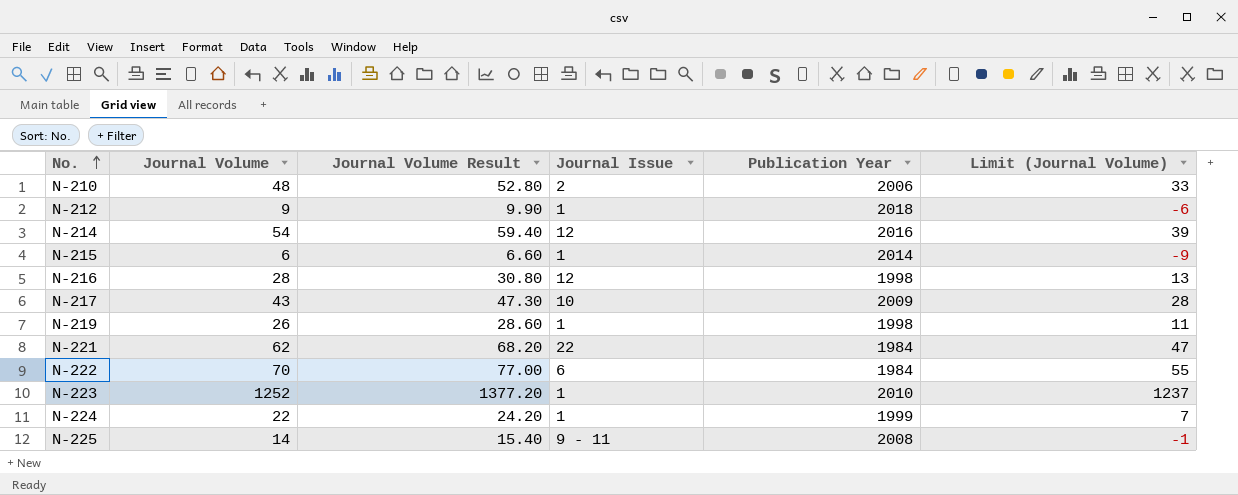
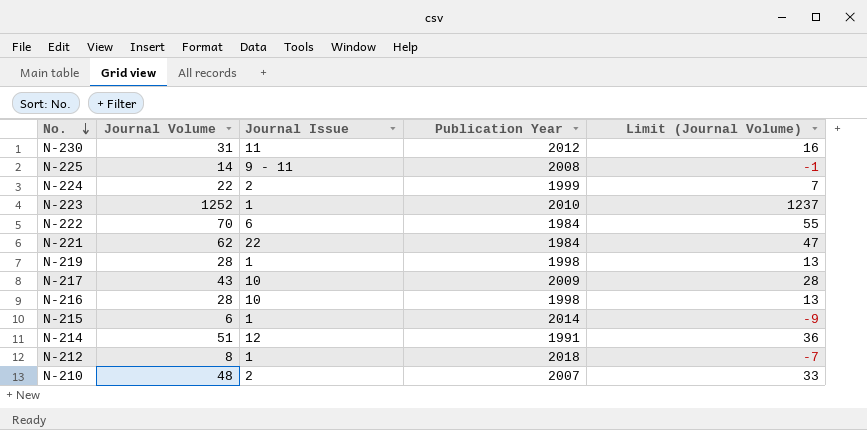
row order: No. ascending -> No. descending
column Journal Volume Result | formula: [Journal Volume] * 1.1 -> none
row N-230: none -> 31 | 11 | 2012 | 16
N-224 | Journal Issue: 1 -> 2
N-219 | Journal Volume: 26 -> 28
N-219 | Limit (Journal Volume): 11 -> 13
N-216 | Journal Issue: 12 -> 10
N-214 | Journal Volume: 54 -> 51
N-214 | Publication Year: 2016 -> 1991
N-214 | Limit (Journal Volume): 39 -> 36
N-212 | Journal Volume: 9 -> 8
N-212 | Limit (Journal Volume): -6 -> -7
N-210 | Publication Year: 2006 -> 2007

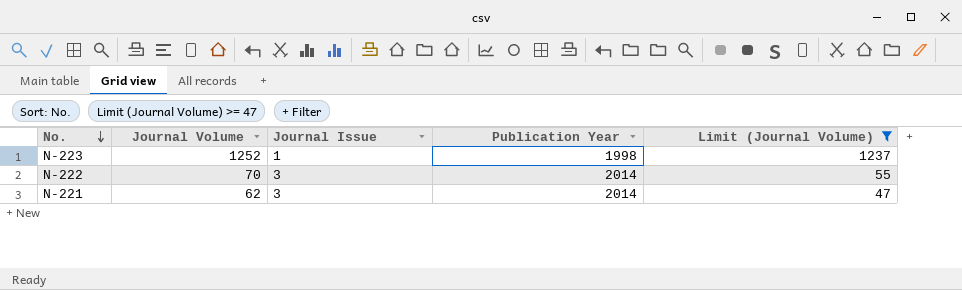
filter: none -> Limit (Journal Volume) >= 47
N-223 | Publication Year: 2010 -> 1998
N-222 | Journal Issue: 6 -> 3
N-222 | Publication Year: 1984 -> 2014
N-221 | Journal Issue: 22 -> 3
N-221 | Publication Year: 1984 -> 2014

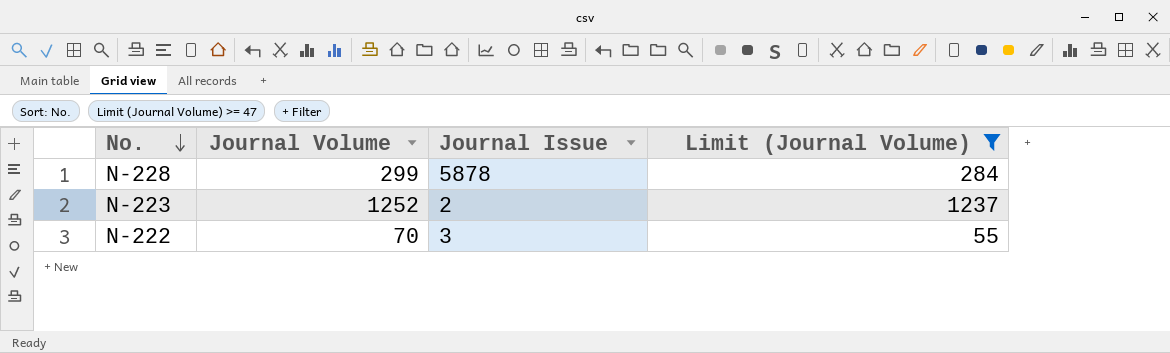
column Publication Year | position: 4 -> none
row N-221: 62 | 3 | 2014 | 47 -> none
row N-228: none -> 299 | 5878 | 284
N-223 | Journal Issue: 1 -> 2

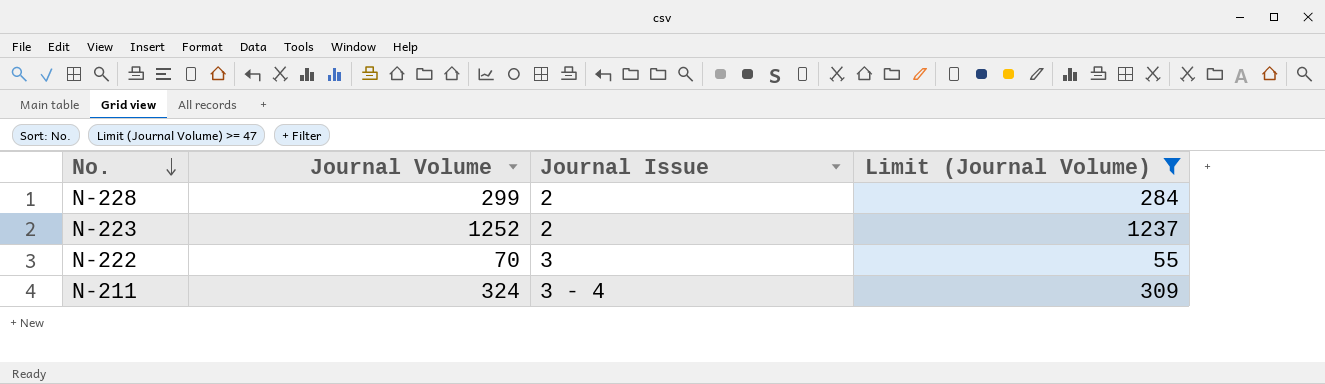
N-228 | Journal Issue: 5878 -> 2
row N-211: none -> 324 | 3 - 4 | 309

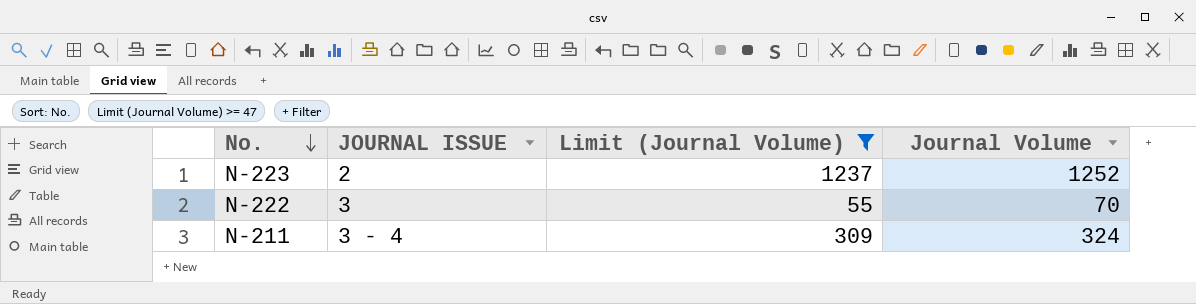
column name: Journal Issue -> JOURNAL ISSUE
column Journal Volume | position: 2 -> 4
row N-228: 299 | 2 | 284 -> none

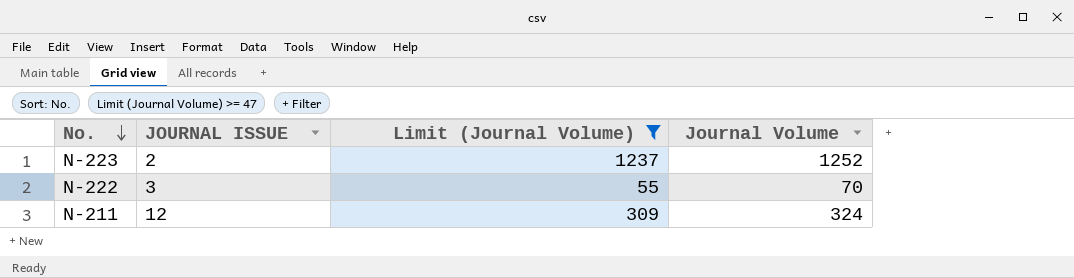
N-211 | JOURNAL ISSUE: 3 - 4 -> 12

